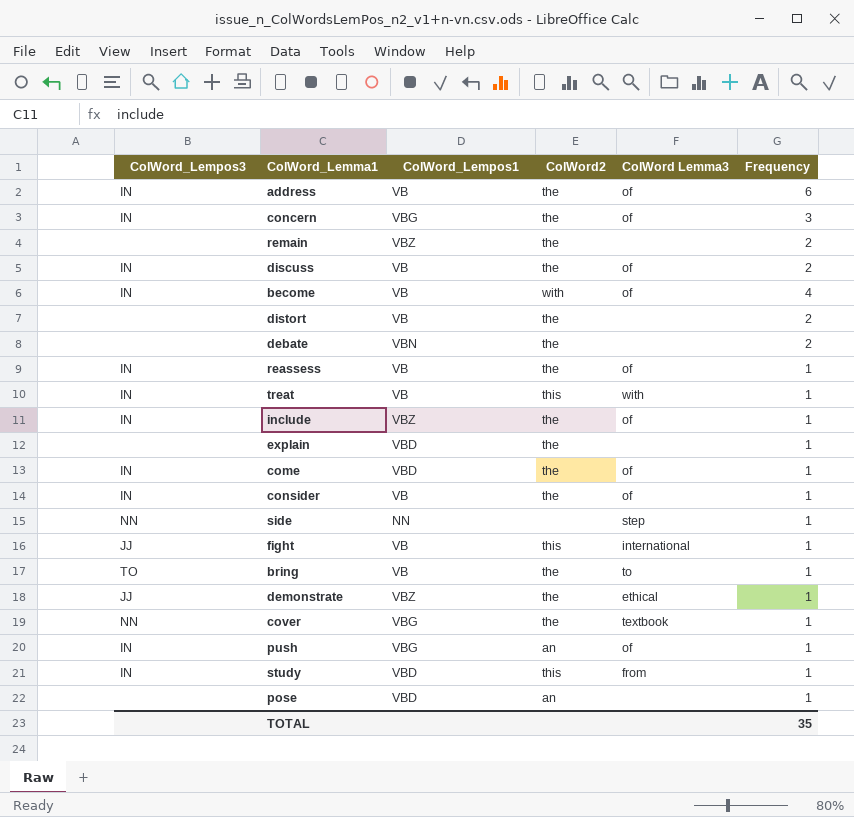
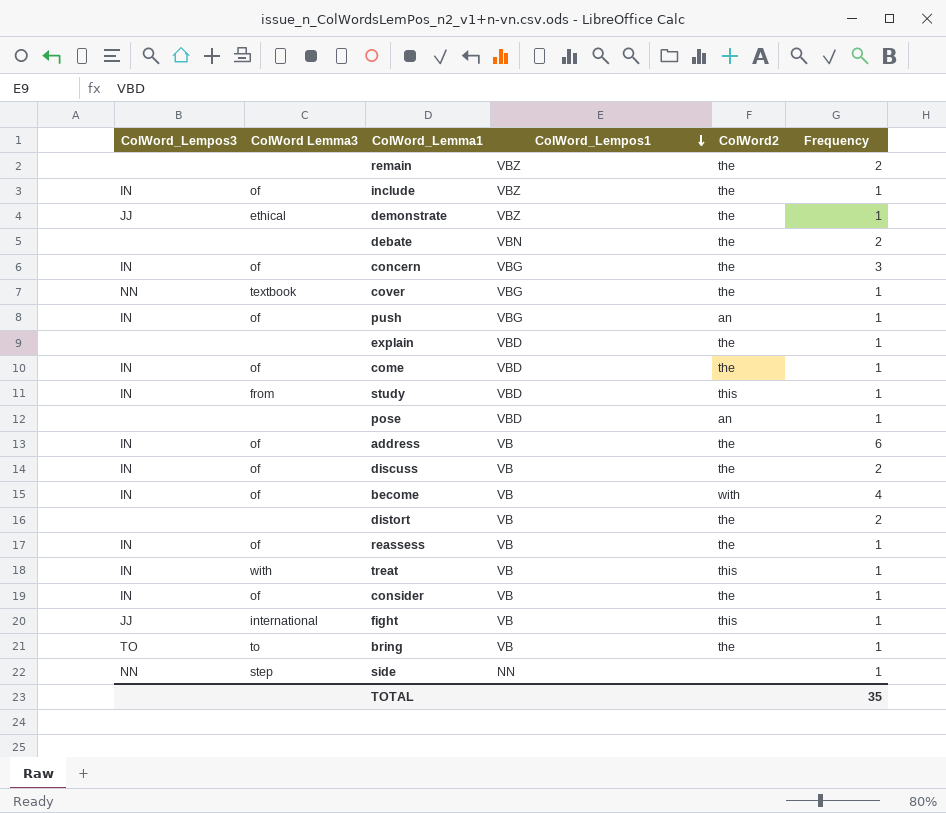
row order: none -> ColWord_Lempos1 descending
column ColWord Lemma3 | position: 5 -> 2

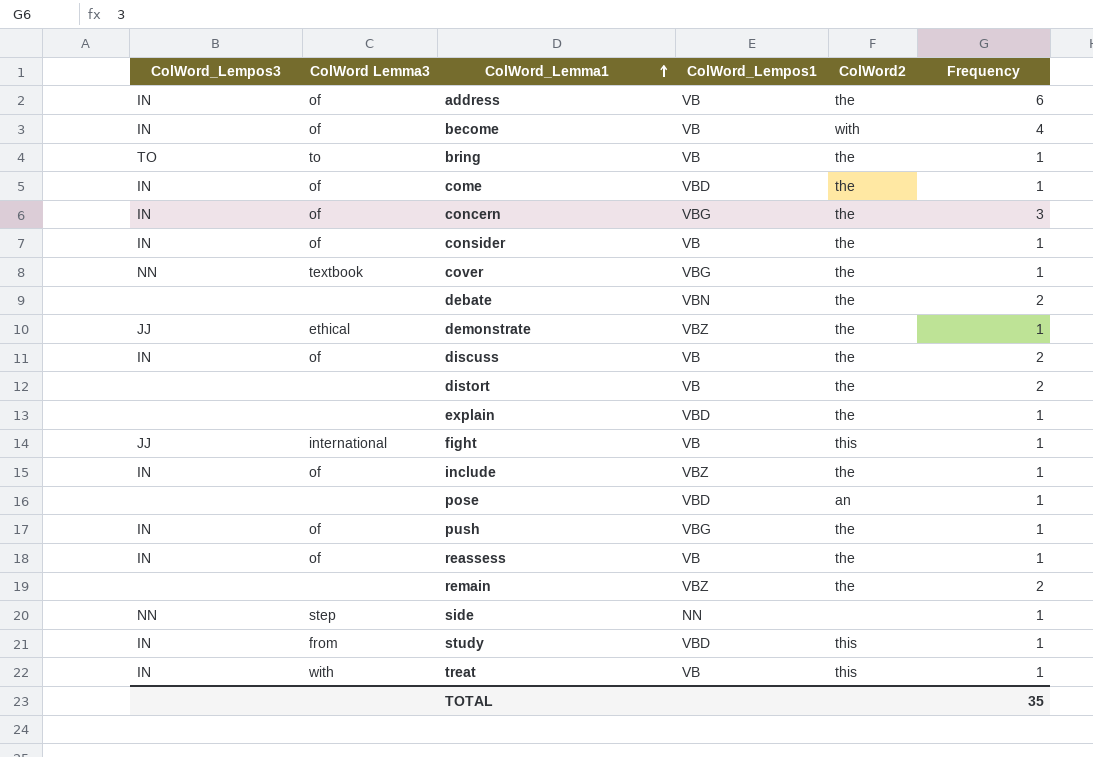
row order: ColWord_Lempos1 descending -> ColWord_Lemma1 ascending
push | ColWord2: an -> the

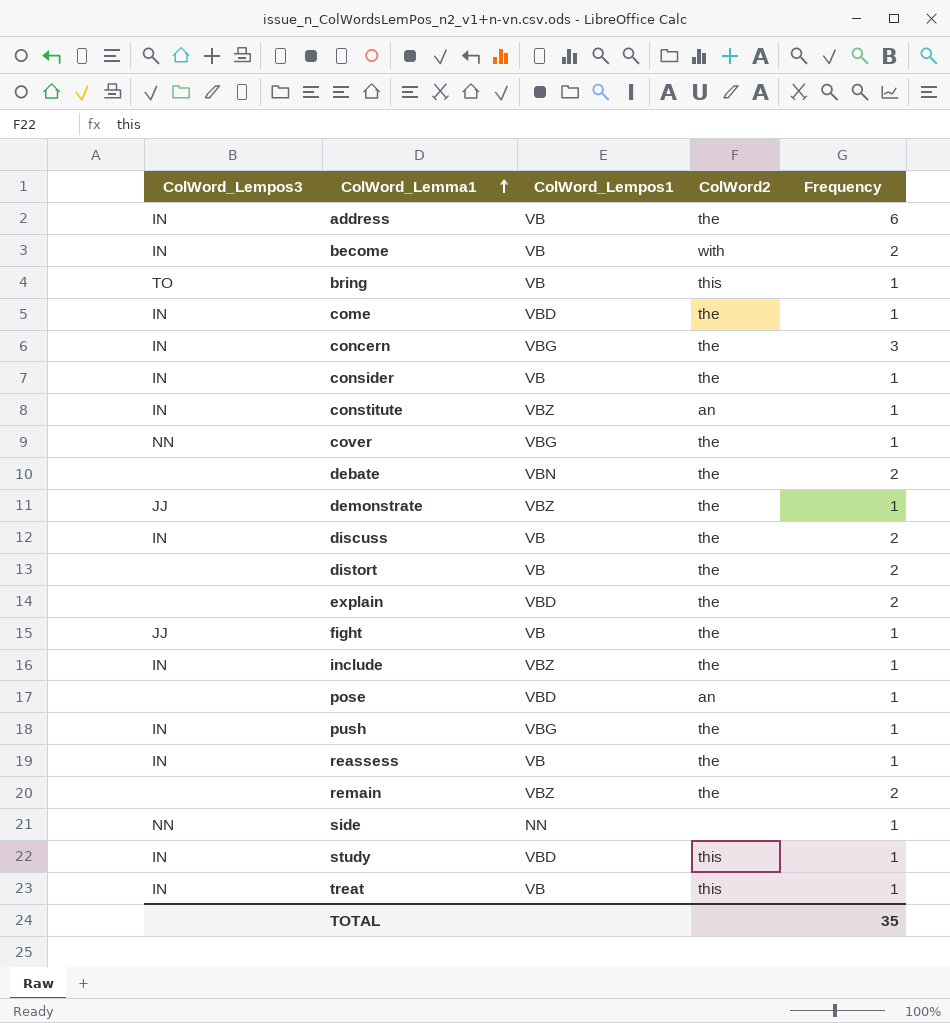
column ColWord Lemma3 | position: 2 -> none
become | Frequency: 4 -> 2
bring | ColWord2: the -> this
row constitute: none -> IN | VBZ | an | 1
explain | Frequency: 1 -> 2
fight | ColWord2: this -> the

